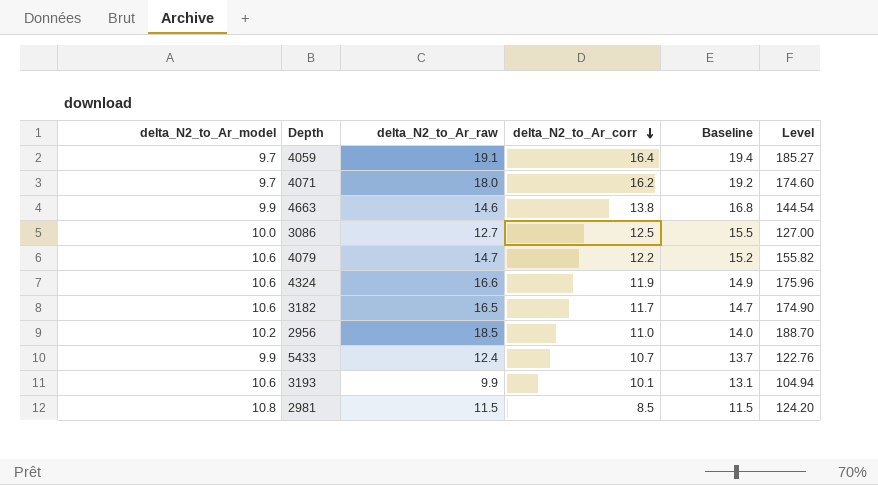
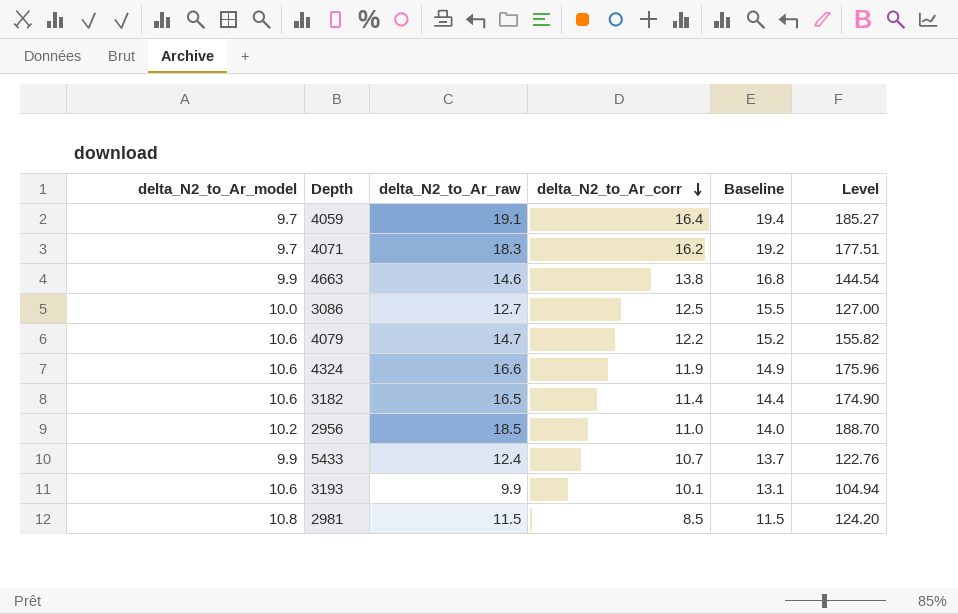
4071 | delta_N2_to_Ar_raw: 18.0 -> 18.3
4071 | Level: 174.60 -> 177.51
3182 | delta_N2_to_Ar_corr: 11.7 -> 11.4
3182 | Baseline: 14.7 -> 14.4

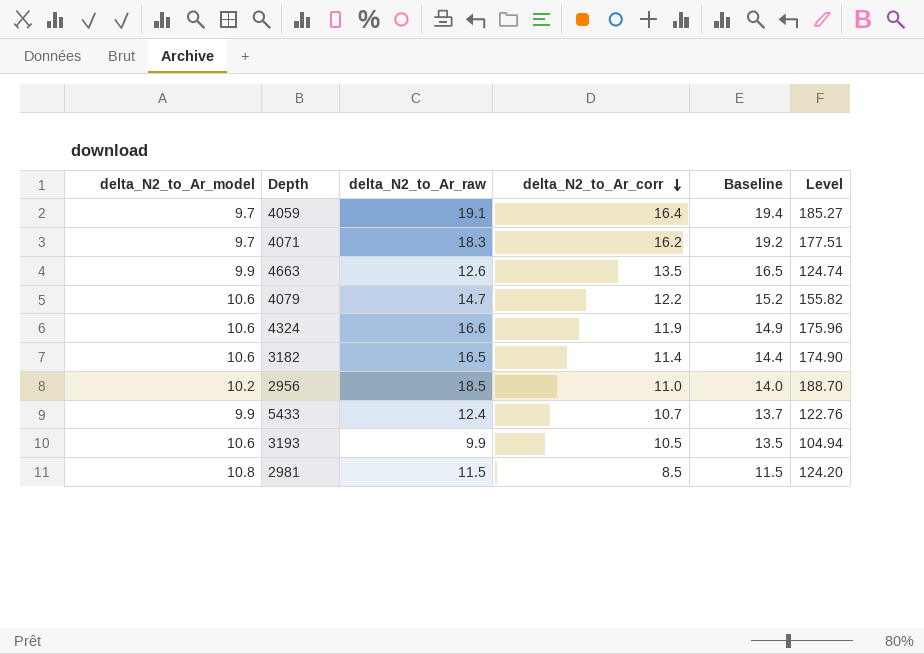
row 3086: 10.0 | 12.7 | 12.5 | 15.5 | 127.00 -> none
4663 | delta_N2_to_Ar_raw: 14.6 -> 12.6
4663 | delta_N2_to_Ar_corr: 13.8 -> 13.5
4663 | Baseline: 16.8 -> 16.5
4663 | Level: 144.54 -> 124.74
3193 | delta_N2_to_Ar_corr: 10.1 -> 10.5
3193 | Baseline: 13.1 -> 13.5

